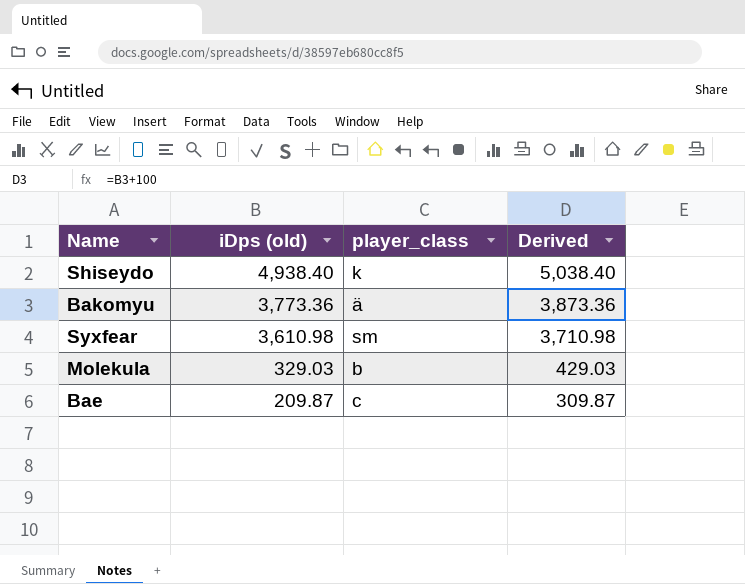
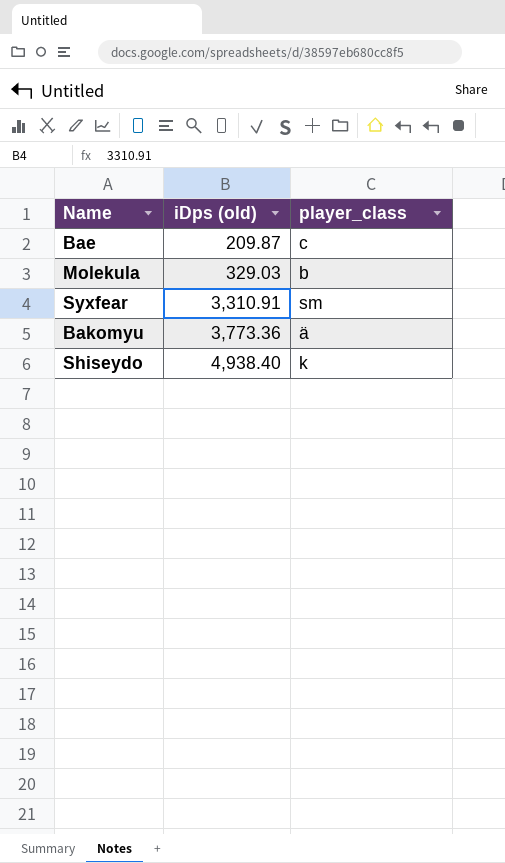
row order: iDps (old) descending -> iDps (old) ascending
column Derived | formula: [iDps (old)] + 100 -> none
Syxfear | iDps (old): 3,610.98 -> 3,310.91

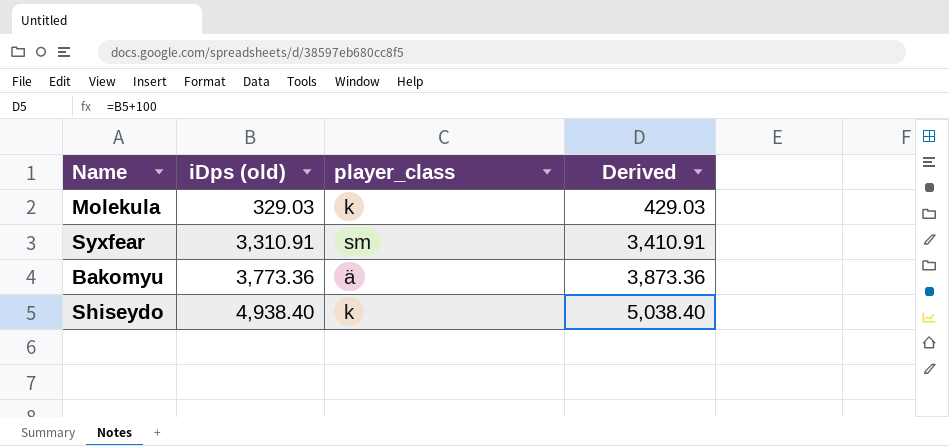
column Derived | formula: none -> [iDps (old)] + 100
row Bae: 209.87 | c -> none
Molekula | player_class: b -> k

